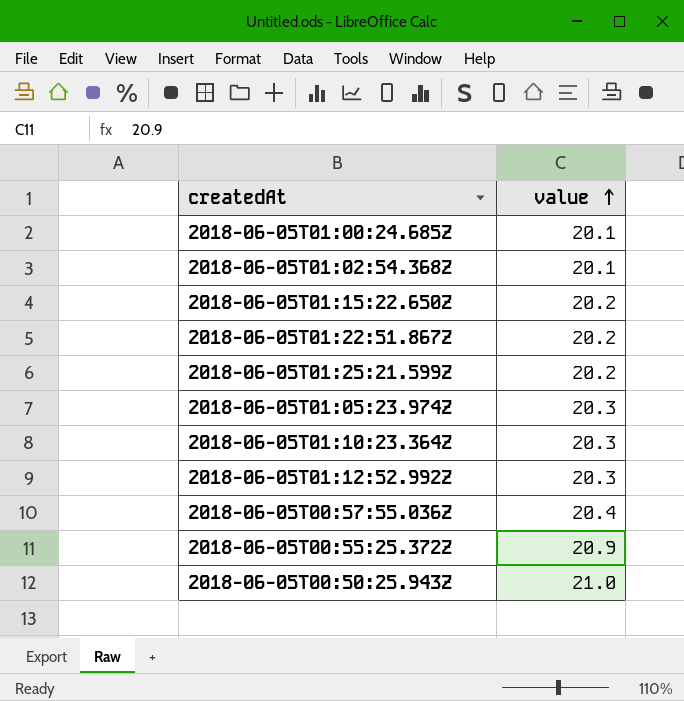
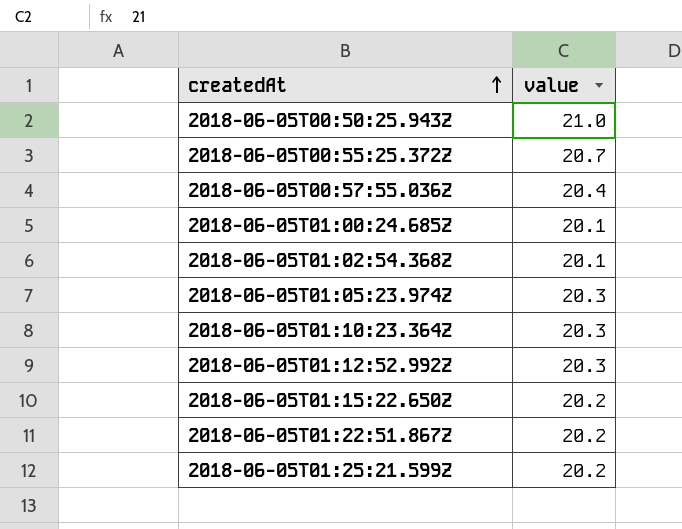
row order: value ascending -> createdAt ascending
2018-06-05T00:55:25.372Z | value: 20.9 -> 20.7

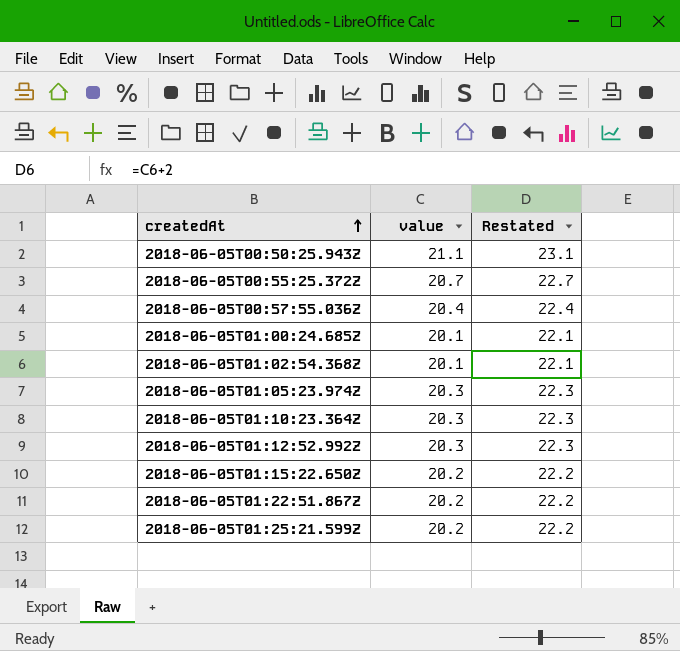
column Restated | formula: none -> [value] + 2
2018-06-05T00:50:25.943Z | value: 21.0 -> 21.1

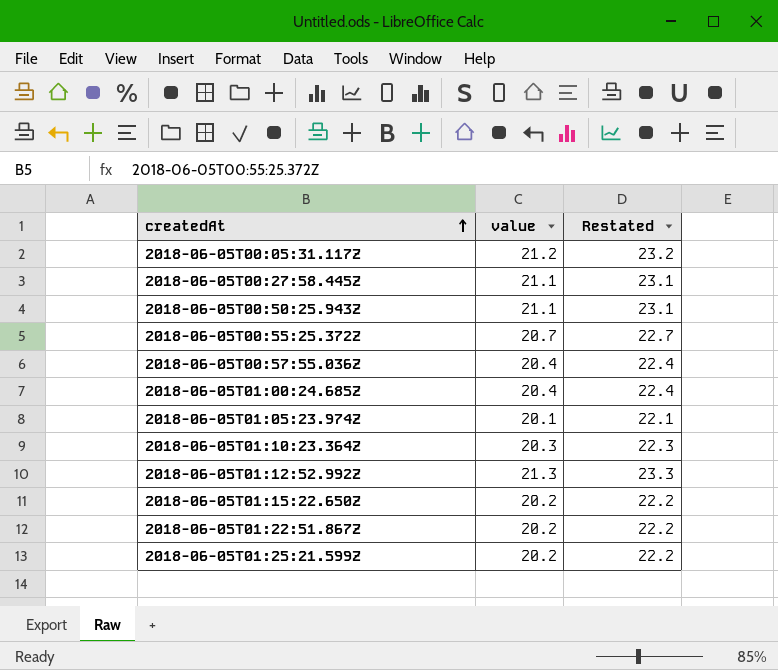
row 2018-06-05T01:02:54.368Z: 20.1 | 22.1 -> none
row 2018-06-05T00:05:31.117Z: none -> 21.2 | 23.2
row 2018-06-05T00:27:58.445Z: none -> 21.1 | 23.1
2018-06-05T01:00:24.685Z | value: 20.1 -> 20.4
2018-06-05T01:00:24.685Z | Restated: 22.1 -> 22.4
2018-06-05T01:05:23.974Z | value: 20.3 -> 20.1
2018-06-05T01:05:23.974Z | Restated: 22.3 -> 22.1
2018-06-05T01:12:52.992Z | value: 20.3 -> 21.3
2018-06-05T01:12:52.992Z | Restated: 22.3 -> 23.3

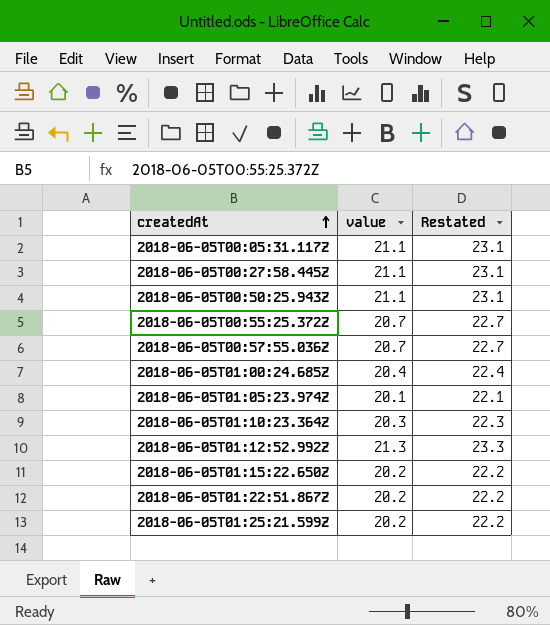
2018-06-05T00:05:31.117Z | value: 21.2 -> 21.1
2018-06-05T00:05:31.117Z | Restated: 23.2 -> 23.1
2018-06-05T00:57:55.036Z | value: 20.4 -> 20.7
2018-06-05T00:57:55.036Z | Restated: 22.4 -> 22.7

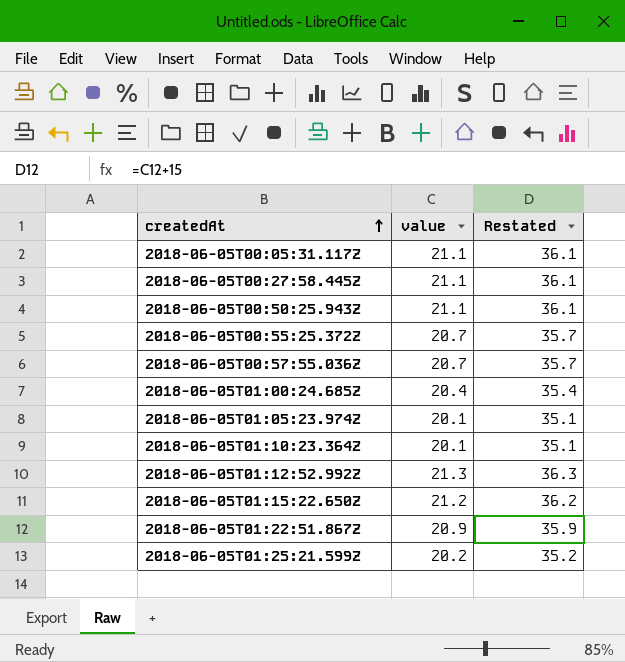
column Restated | formula: [value] + 2 -> [value] + 15
2018-06-05T01:10:23.364Z | value: 20.3 -> 20.1
2018-06-05T01:15:22.650Z | value: 20.2 -> 21.2
2018-06-05T01:22:51.867Z | value: 20.2 -> 20.9

